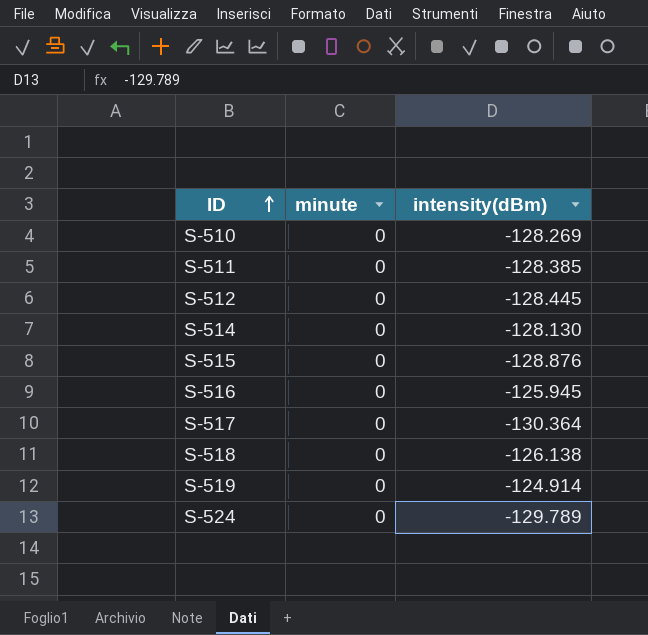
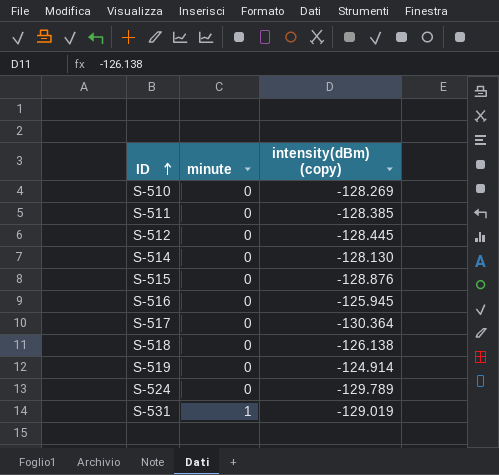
column name: intensity(dBm) -> intensity(dBm) (copy)
row S-531: none -> 1 | -129.019

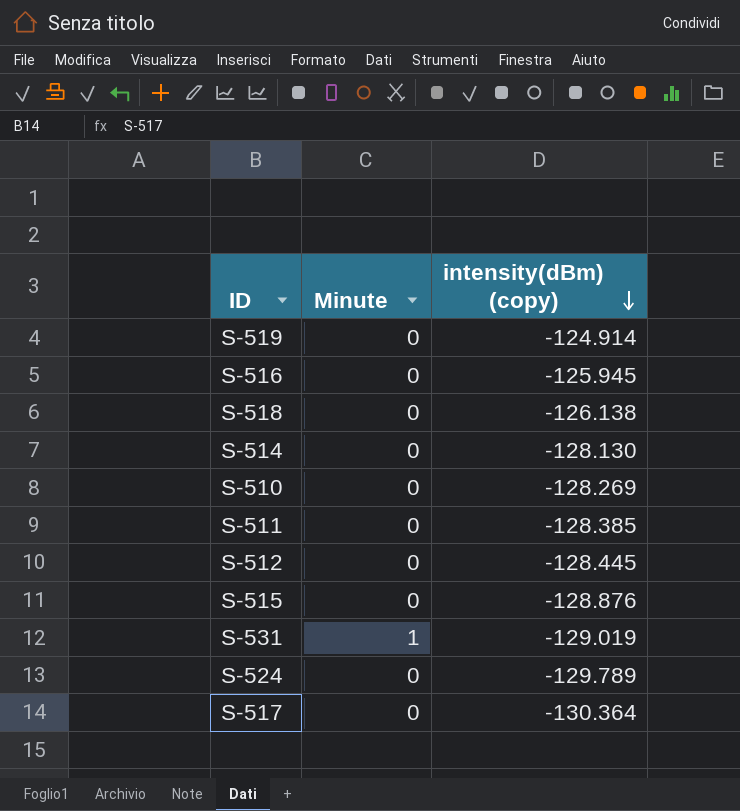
row order: ID ascending -> intensity(dBm) (copy) descending
column name: minute -> Minute

